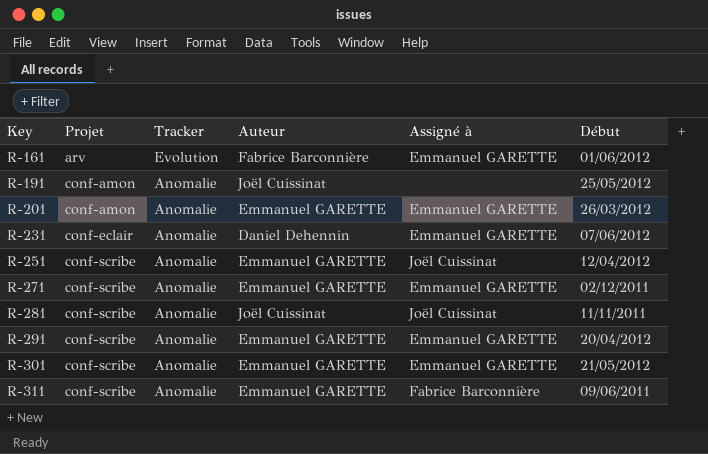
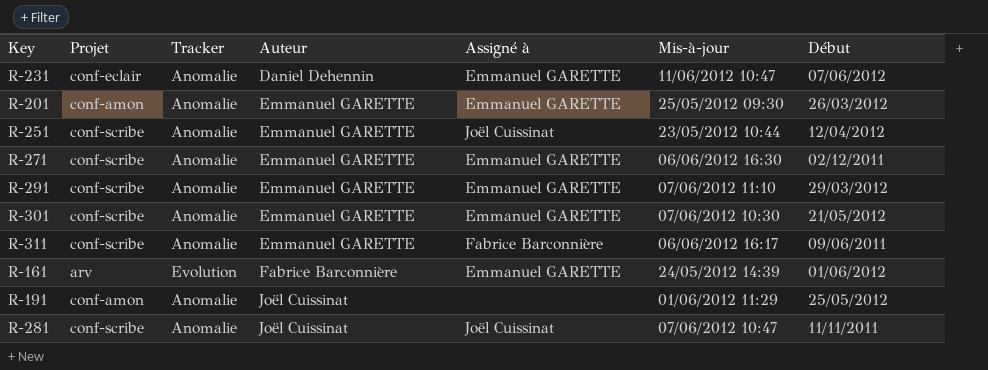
row order: Key ascending -> Auteur ascending
column Mis-à-jour | position: none -> 6
R-291 | Début: 20/04/2012 -> 29/03/2012

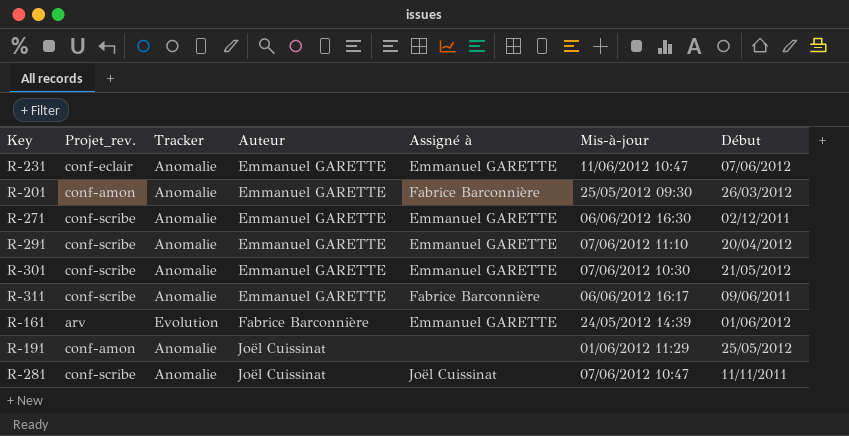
column name: Projet -> Projet_rev.
row R-251: conf-scribe | Anomalie | Emmanuel GARETTE | Joël Cuissinat | 23/05/2012 10:44 | 12/04/2012 -> none
R-231 | Auteur: Daniel Dehennin -> Emmanuel GARETTE
R-201 | Assigné à: Emmanuel GARETTE -> Fabrice Barconnière
R-291 | Début: 29/03/2012 -> 20/04/2012

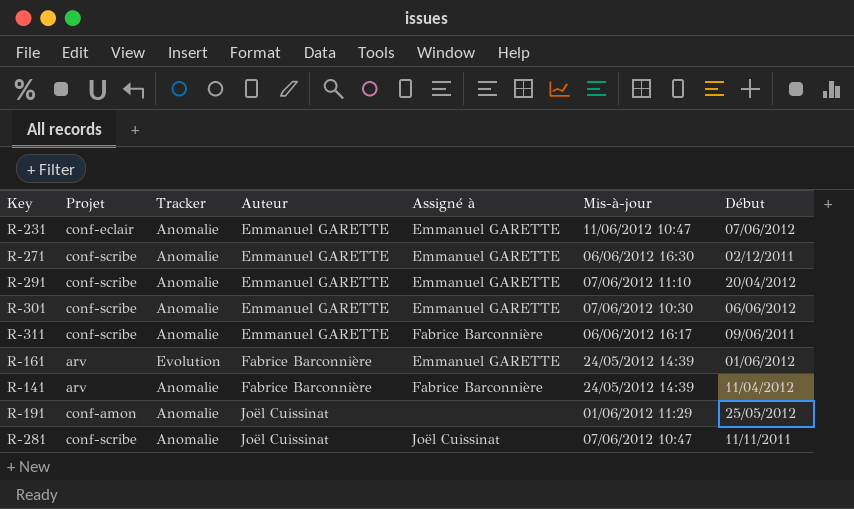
column name: Projet_rev. -> Projet
row R-201: conf-amon | Anomalie | Emmanuel GARETTE | Fabrice Barconnière | 25/05/2012 09:30 | 26/03/2012 -> none
R-301 | Début: 21/05/2012 -> 06/06/2012
row R-141: none -> arv | Anomalie | Fabrice Barconnière | Fabrice Barconnière | 24/05/2012 14:39 | 11/04/2012

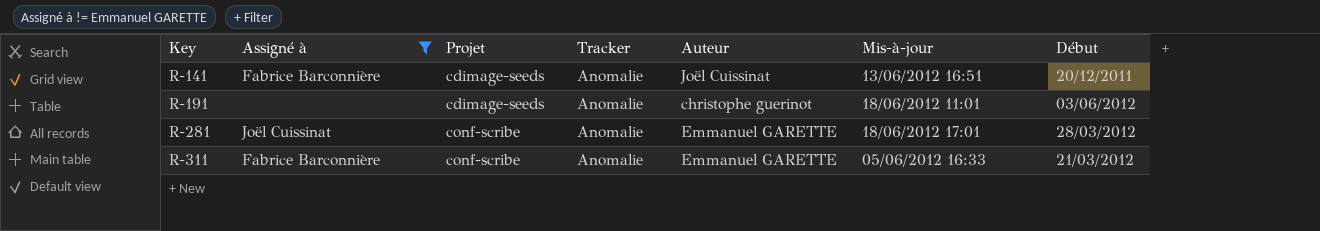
filter: none -> Assigné à != Emmanuel GARETTE
row order: Auteur ascending -> Key ascending
column Assigné à | position: 5 -> 2
R-141 | Projet: arv -> cdimage-seeds
R-141 | Auteur: Fabrice Barconnière -> Joël Cuissinat
R-141 | Mis-à-jour: 24/05/2012 14:39 -> 13/06/2012 16:51
R-141 | Début: 11/04/2012 -> 20/12/2011
R-191 | Projet: conf-amon -> cdimage-seeds
R-191 | Auteur: Joël Cuissinat -> christophe guerinot
R-191 | Mis-à-jour: 01/06/2012 11:29 -> 18/06/2012 11:01
R-191 | Début: 25/05/2012 -> 03/06/2012
R-281 | Auteur: Joël Cuissinat -> Emmanuel GARETTE
R-281 | Mis-à-jour: 07/06/2012 10:47 -> 18/06/2012 17:01
R-281 | Début: 11/11/2011 -> 28/03/2012
R-311 | Mis-à-jour: 06/06/2012 16:17 -> 05/06/2012 16:33
R-311 | Début: 09/06/2011 -> 21/03/2012

